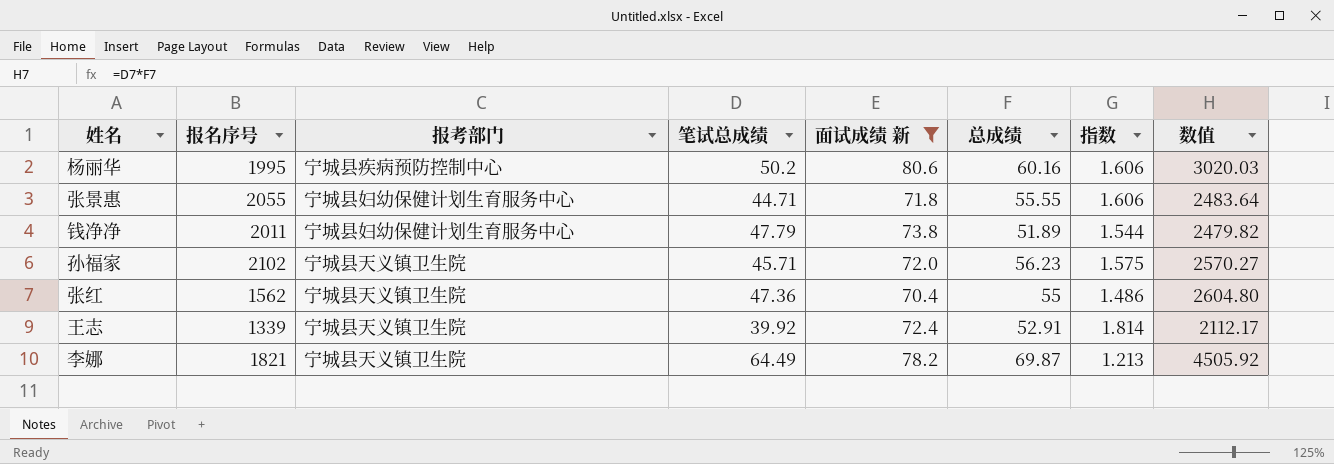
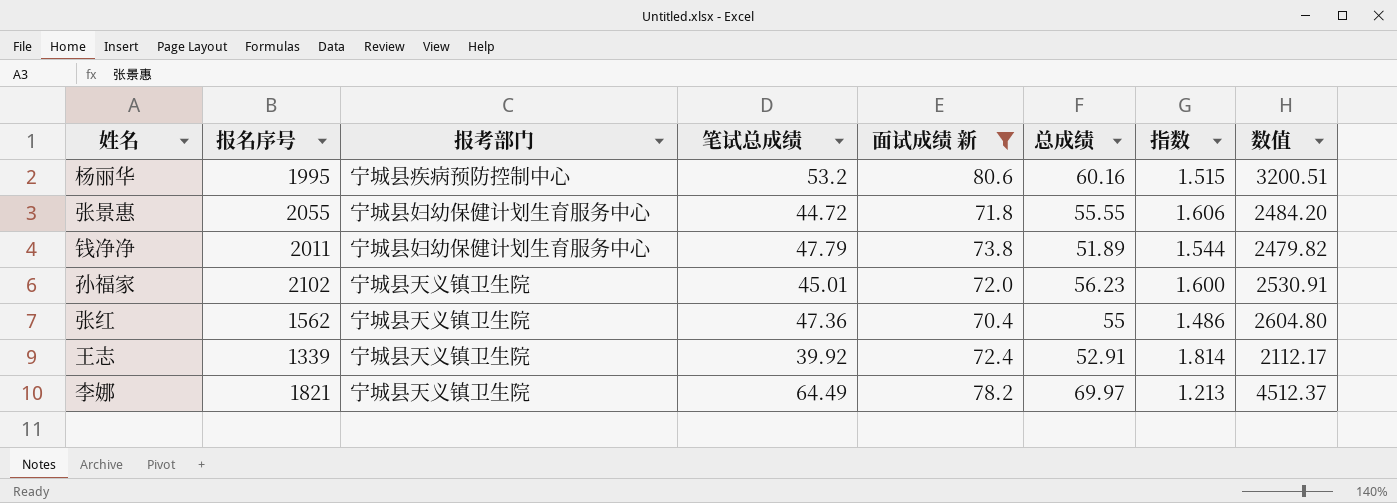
杨丽华 | 笔试总成绩: 50.2 -> 53.2
杨丽华 | 指数: 1.606 -> 1.515
杨丽华 | 数值: 3020.03 -> 3200.51
张景惠 | 笔试总成绩: 44.71 -> 44.72
张景惠 | 数值: 2483.64 -> 2484.20
孙福家 | 笔试总成绩: 45.71 -> 45.01
孙福家 | 指数: 1.575 -> 1.600
孙福家 | 数值: 2570.27 -> 2530.91
李娜 | 总成绩: 69.87 -> 69.97
李娜 | 数值: 4505.92 -> 4512.37

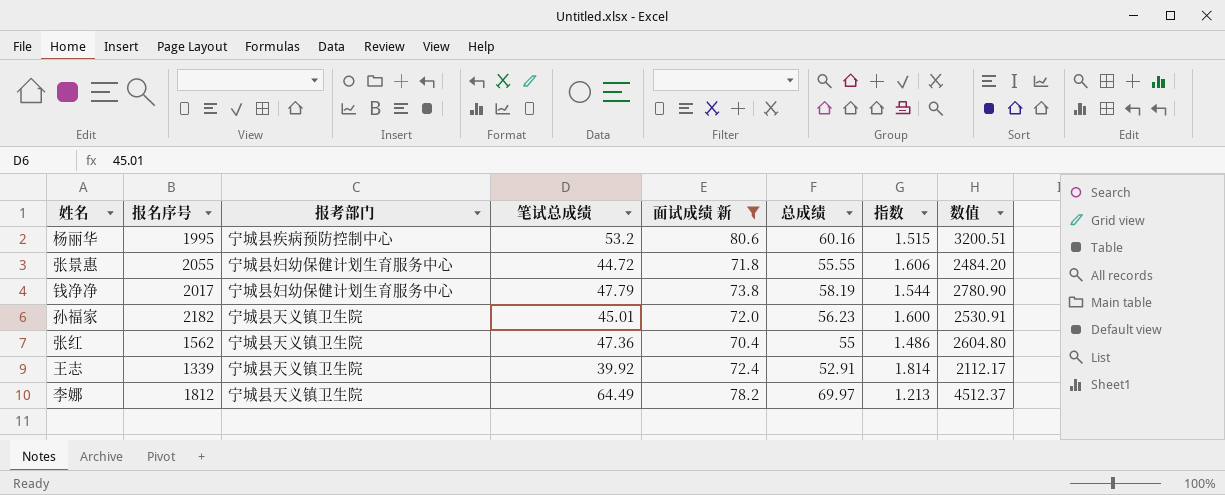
钱净净 | 报名序号: 2011 -> 2017
钱净净 | 总成绩: 51.89 -> 58.19
钱净净 | 数值: 2479.82 -> 2780.90
孙福家 | 报名序号: 2102 -> 2182
李娜 | 报名序号: 1821 -> 1812

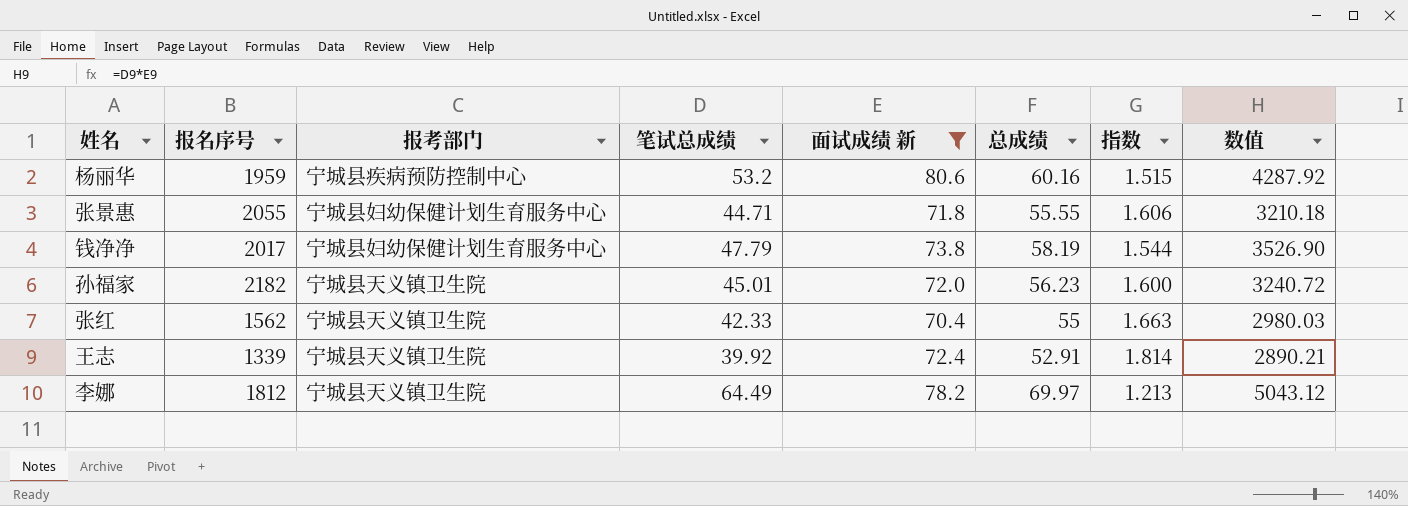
column 数值 | formula: [笔试总成绩] * [总成绩] -> [笔试总成绩] * [面试成绩 新]
杨丽华 | 报名序号: 1995 -> 1959
张景惠 | 笔试总成绩: 44.72 -> 44.71
张红 | 笔试总成绩: 47.36 -> 42.33
张红 | 指数: 1.486 -> 1.663

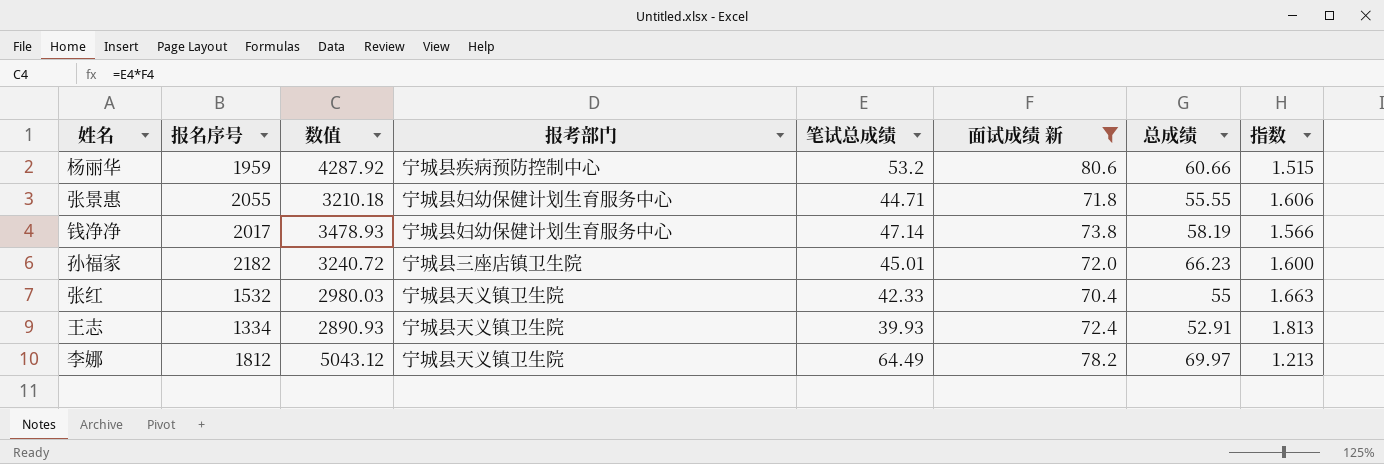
column 数值 | position: 8 -> 3
杨丽华 | 总成绩: 60.16 -> 60.66
钱净净 | 数值: 3526.90 -> 3478.93
钱净净 | 笔试总成绩: 47.79 -> 47.14
钱净净 | 指数: 1.544 -> 1.566
孙福家 | 报考部门: 宁城县天义镇卫生院 -> 宁城县三座店镇卫生院
孙福家 | 总成绩: 56.23 -> 66.23
张红 | 报名序号: 1562 -> 1532
王志 | 报名序号: 1339 -> 1334
王志 | 数值: 2890.21 -> 2890.93
王志 | 笔试总成绩: 39.92 -> 39.93
王志 | 指数: 1.814 -> 1.813

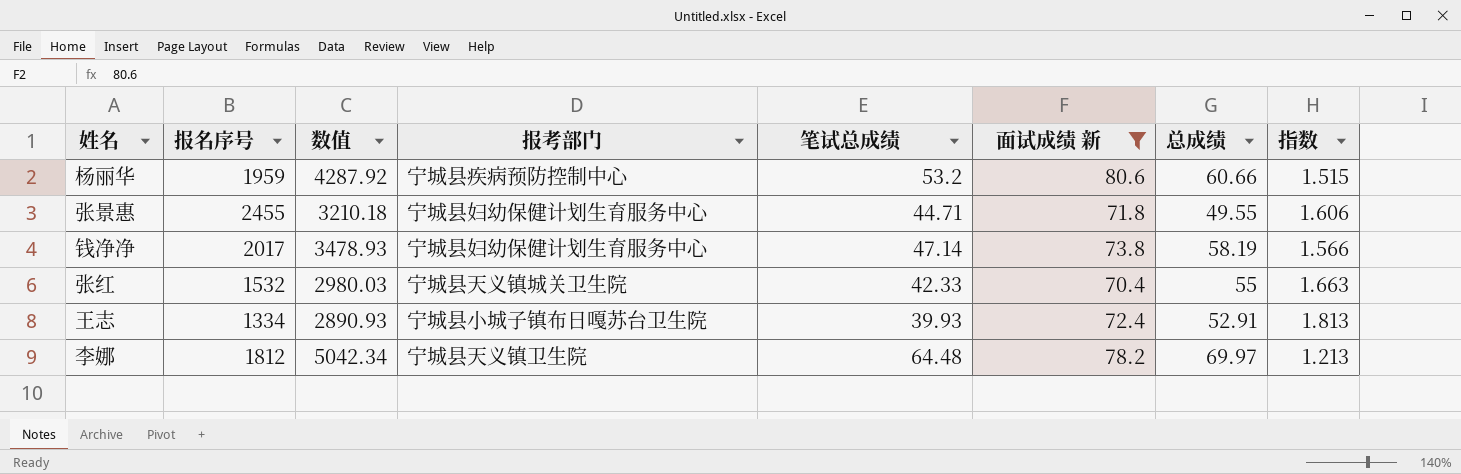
row 孙福家: 2182 | 3240.72 | 宁城县三座店镇卫生院 | 45.01 | 72.0 | 66.23 | 1.600 -> none
张景惠 | 报名序号: 2055 -> 2455
张景惠 | 总成绩: 55.55 -> 49.55
张红 | 报考部门: 宁城县天义镇卫生院 -> 宁城县天义镇城关卫生院
王志 | 报考部门: 宁城县天义镇卫生院 -> 宁城县小城子镇布日嘎苏台卫生院
李娜 | 数值: 5043.12 -> 5042.34
李娜 | 笔试总成绩: 64.49 -> 64.48

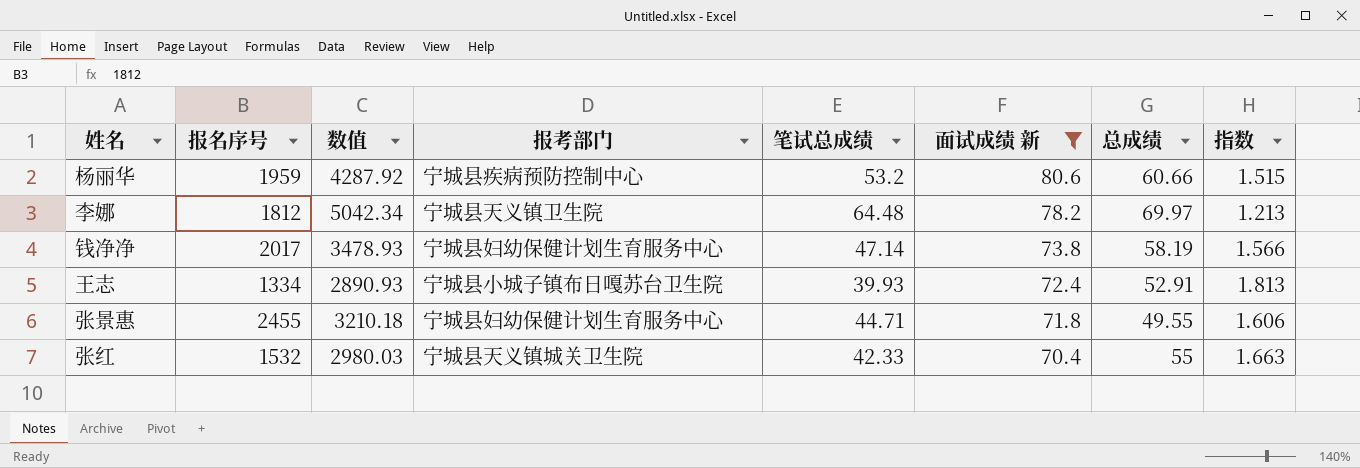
row order: none -> 面试成绩 新 descending

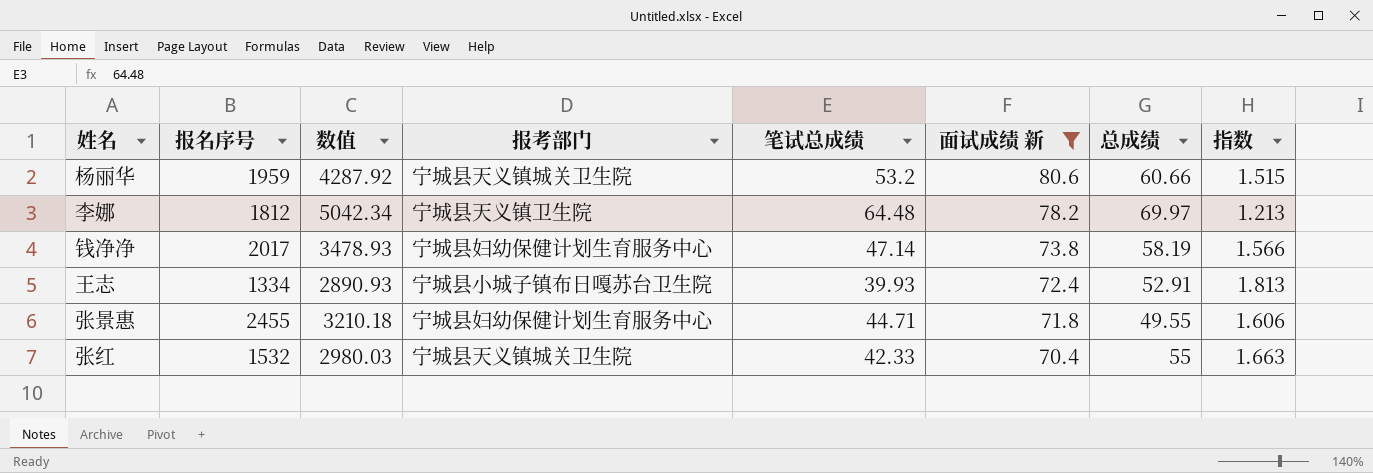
杨丽华 | 报考部门: 宁城县疾病预防控制中心 -> 宁城县天义镇城关卫生院

